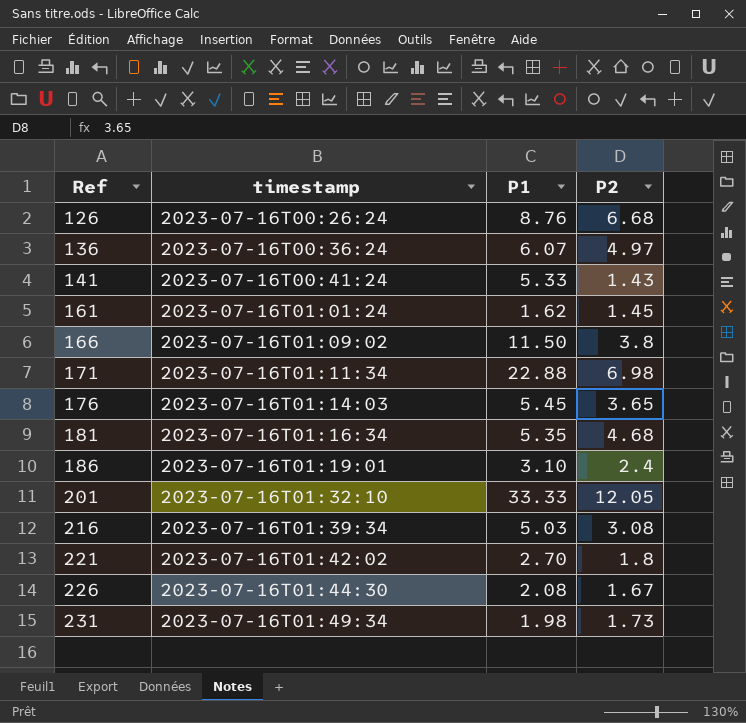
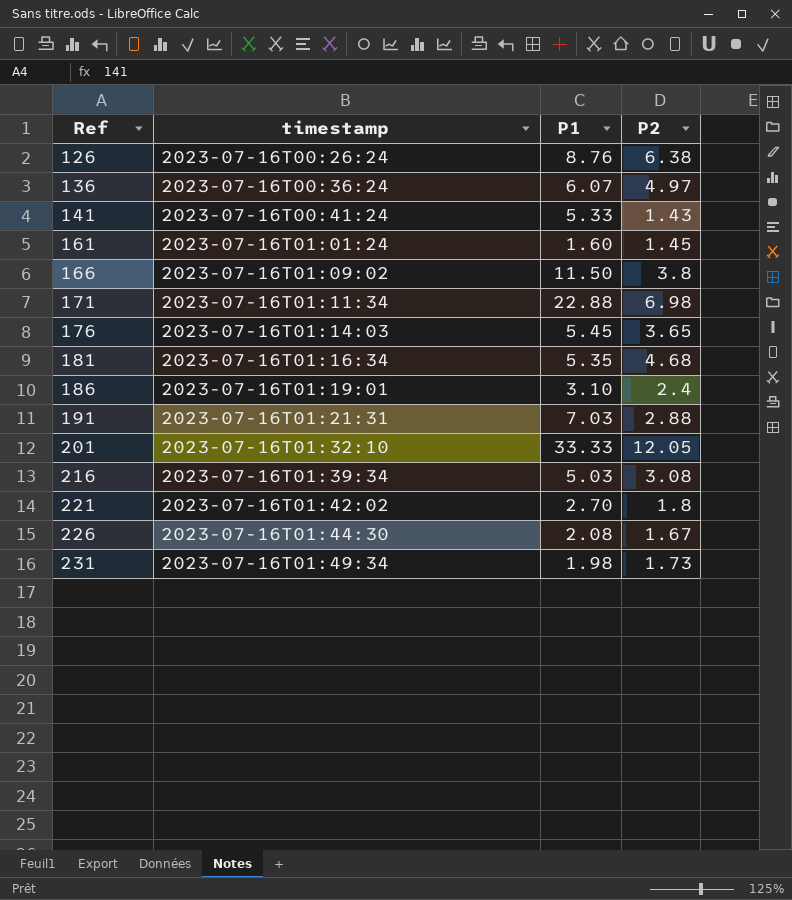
126 | P2: 6.68 -> 6.38
161 | P1: 1.62 -> 1.60
row 191: none -> 2023-07-16T01:21:31 | 7.03 | 2.88

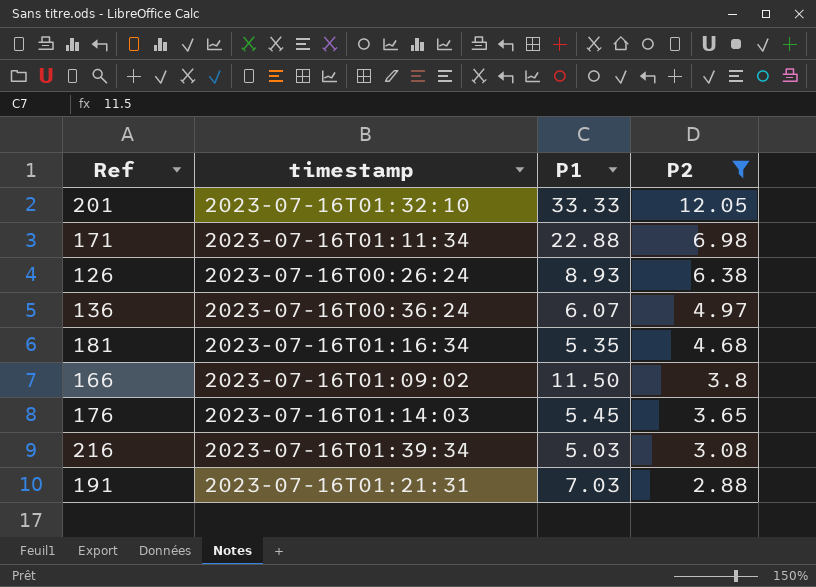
filter: none -> P2 >= 2.88
row order: Ref ascending -> P2 descending
126 | P1: 8.76 -> 8.93

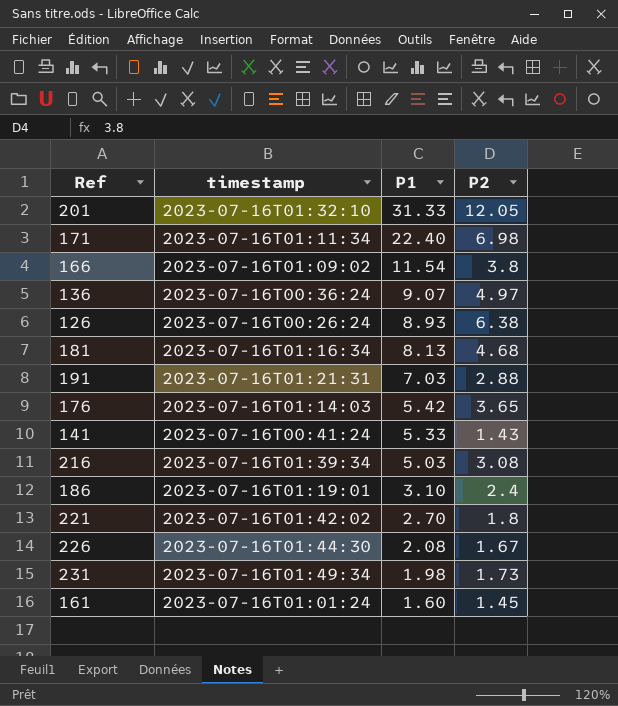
filter: P2 >= 2.88 -> none
row order: P2 descending -> P1 descending
201 | P1: 33.33 -> 31.33
171 | P1: 22.88 -> 22.40
166 | P1: 11.50 -> 11.54
136 | P1: 6.07 -> 9.07
181 | P1: 5.35 -> 8.13
176 | P1: 5.45 -> 5.42

